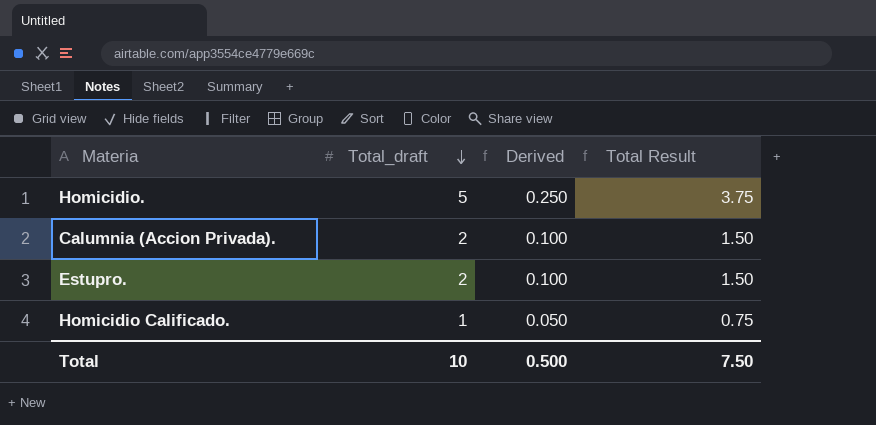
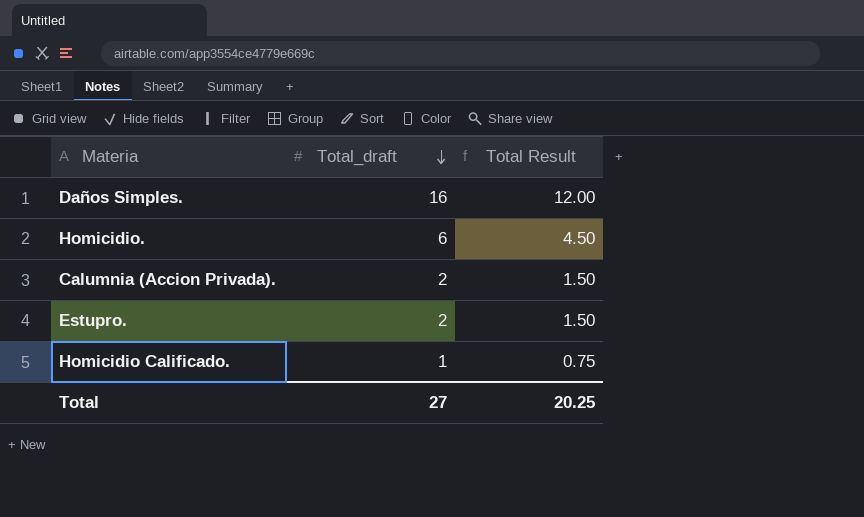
column Derived | formula: [Total_draft] * 0.05 -> none
row Daños Simples.: none -> 16 | 12.00
Homicidio. | Total_draft: 5 -> 6
Homicidio. | Total Result: 3.75 -> 4.50
Total | Total_draft: 10 -> 27
Total | Total Result: 7.50 -> 20.25

